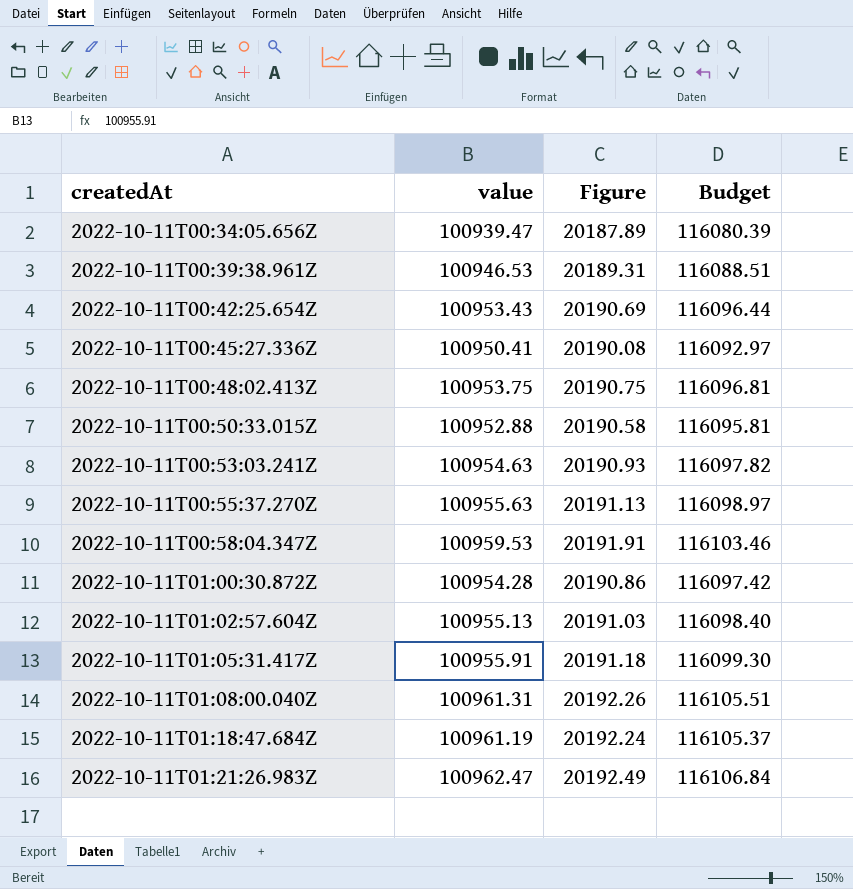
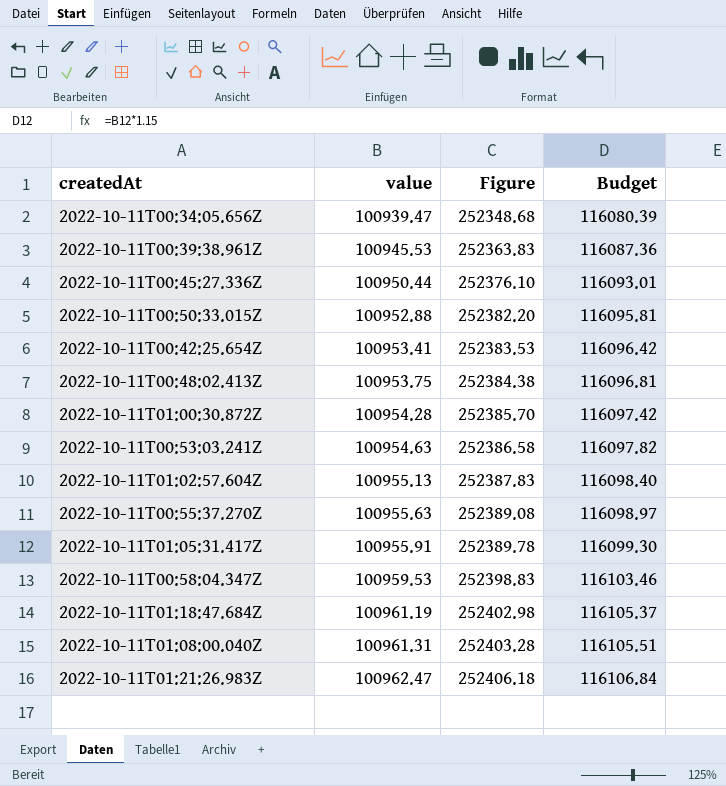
row order: createdAt ascending -> value ascending
column Figure | formula: [value] * 0.2 -> [value] * 2.5
2022-10-11T00:39:38.961Z | value: 100946.53 -> 100945.53
2022-10-11T00:39:38.961Z | Budget: 116088.51 -> 116087.36
2022-10-11T00:45:27.336Z | value: 100950.41 -> 100950.44
2022-10-11T00:45:27.336Z | Budget: 116092.97 -> 116093.01
2022-10-11T00:42:25.654Z | value: 100953.43 -> 100953.41
2022-10-11T00:42:25.654Z | Budget: 116096.44 -> 116096.42

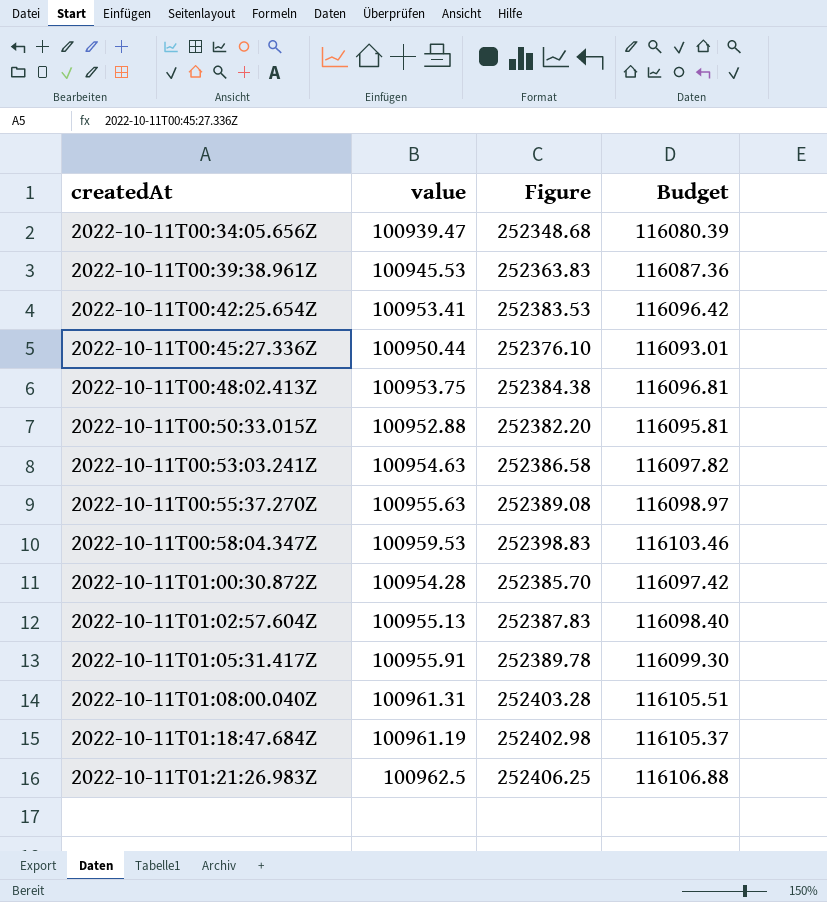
row order: value ascending -> createdAt ascending
2022-10-11T01:21:26.983Z | value: 100962.47 -> 100962.5
2022-10-11T01:21:26.983Z | Figure: 252406.18 -> 252406.25
2022-10-11T01:21:26.983Z | Budget: 116106.84 -> 116106.88

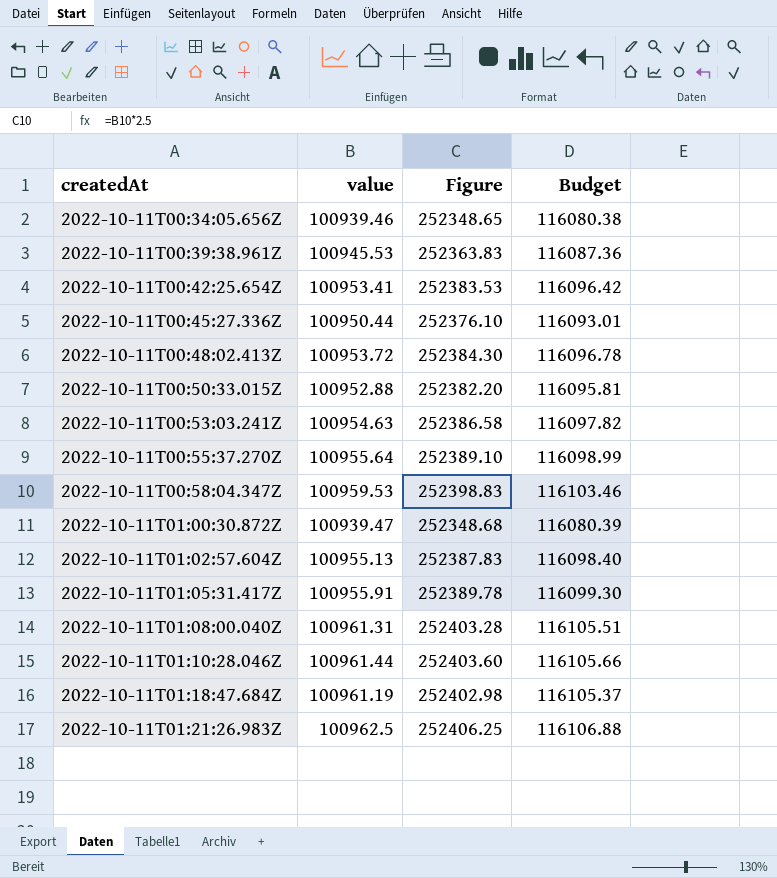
2022-10-11T00:34:05.656Z | value: 100939.47 -> 100939.46
2022-10-11T00:34:05.656Z | Figure: 252348.68 -> 252348.65
2022-10-11T00:34:05.656Z | Budget: 116080.39 -> 116080.38
2022-10-11T00:48:02.413Z | value: 100953.75 -> 100953.72
2022-10-11T00:48:02.413Z | Figure: 252384.38 -> 252384.30
2022-10-11T00:48:02.413Z | Budget: 116096.81 -> 116096.78
2022-10-11T00:55:37.270Z | value: 100955.63 -> 100955.64
2022-10-11T00:55:37.270Z | Figure: 252389.08 -> 252389.10
2022-10-11T00:55:37.270Z | Budget: 116098.97 -> 116098.99
2022-10-11T01:00:30.872Z | value: 100954.28 -> 100939.47
2022-10-11T01:00:30.872Z | Figure: 252385.70 -> 252348.68
2022-10-11T01:00:30.872Z | Budget: 116097.42 -> 116080.39
row 2022-10-11T01:10:28.046Z: none -> 100961.44 | 252403.60 | 116105.66

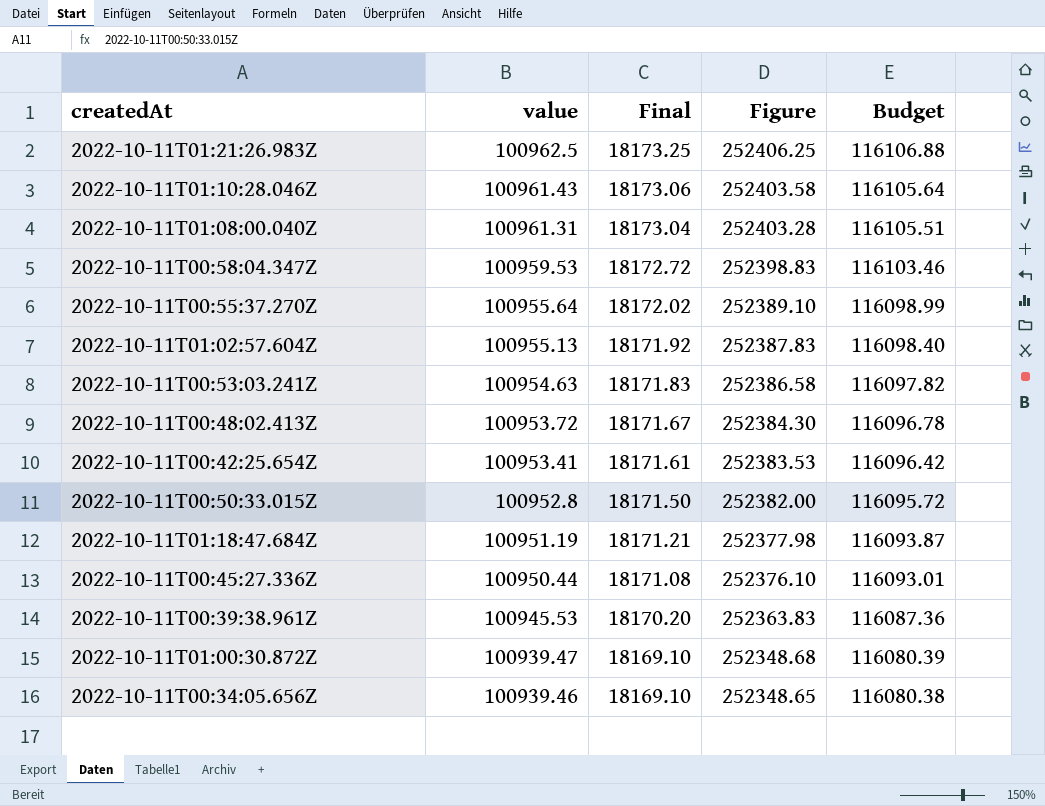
row order: createdAt ascending -> value descending
column Final | formula: none -> [value] * 0.18
row 2022-10-11T01:05:31.417Z: 100955.91 | 252389.78 | 116099.30 -> none
2022-10-11T01:10:28.046Z | value: 100961.44 -> 100961.43
2022-10-11T01:10:28.046Z | Figure: 252403.60 -> 252403.58
2022-10-11T01:10:28.046Z | Budget: 116105.66 -> 116105.64
2022-10-11T00:50:33.015Z | value: 100952.88 -> 100952.8
2022-10-11T00:50:33.015Z | Figure: 252382.20 -> 252382.00
2022-10-11T00:50:33.015Z | Budget: 116095.81 -> 116095.72
2022-10-11T01:18:47.684Z | value: 100961.19 -> 100951.19
2022-10-11T01:18:47.684Z | Figure: 252402.98 -> 252377.98
2022-10-11T01:18:47.684Z | Budget: 116105.37 -> 116093.87

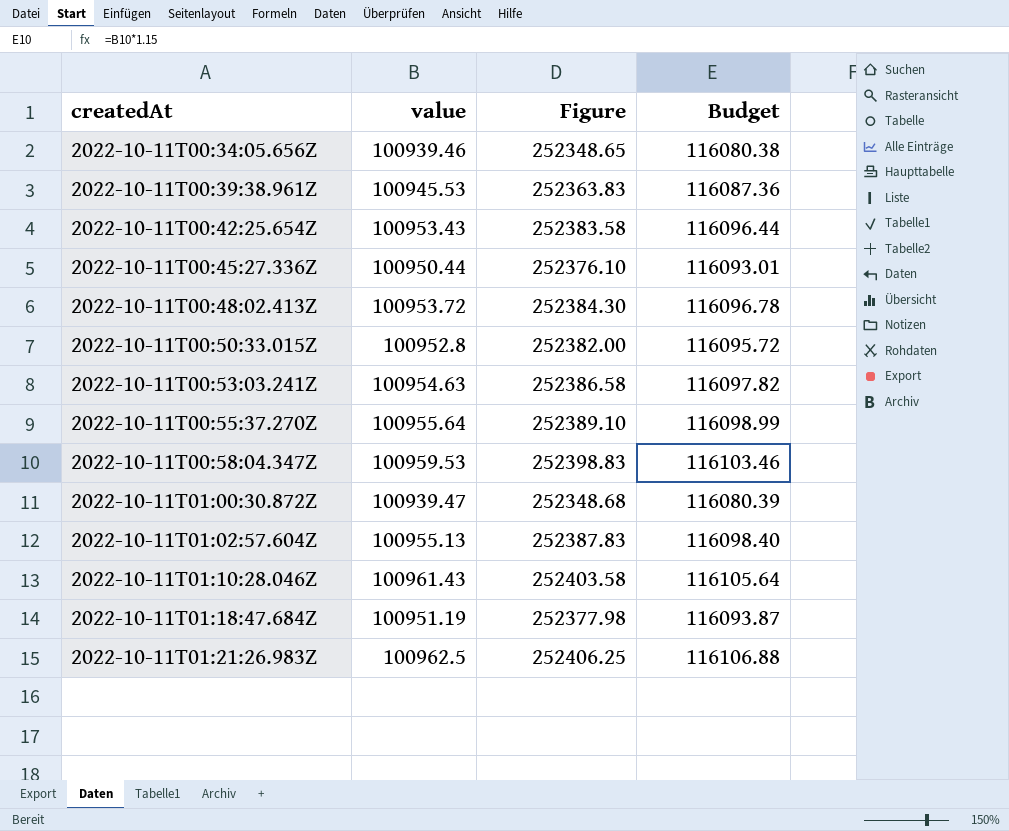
row order: value descending -> createdAt ascending
column Final | formula: [value] * 0.18 -> none
row 2022-10-11T01:08:00.040Z: 100961.31 | 18173.04 | 252403.28 | 116105.51 -> none
2022-10-11T00:42:25.654Z | value: 100953.41 -> 100953.43
2022-10-11T00:42:25.654Z | Figure: 252383.53 -> 252383.58
2022-10-11T00:42:25.654Z | Budget: 116096.42 -> 116096.44

